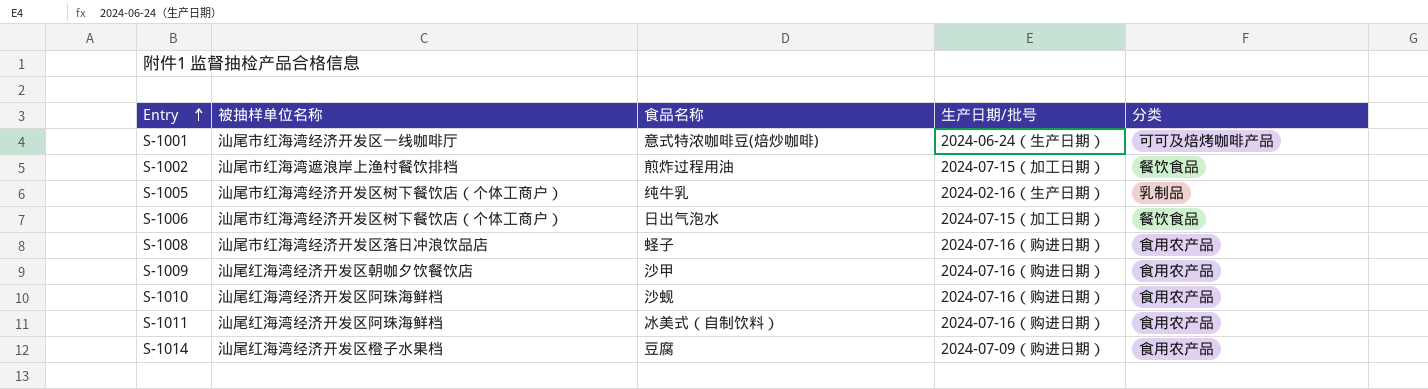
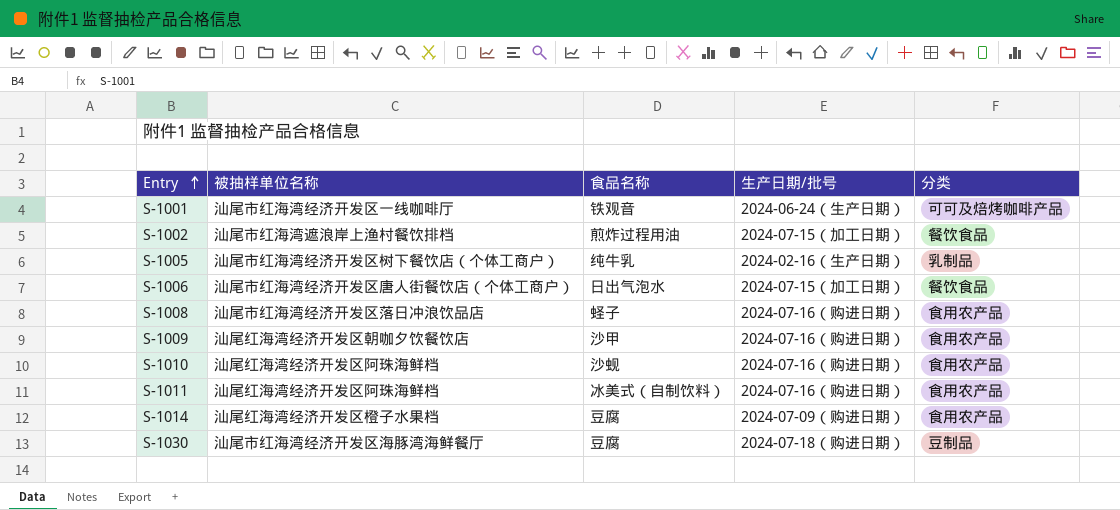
S-1001 | 食品名称: 意式特浓咖啡豆(焙炒咖啡) -> 铁观音
S-1006 | 被抽样单位名称: 汕尾市红海湾经济开发区树下餐饮店（个体工商户） -> 汕尾市红海湾经济开发区唐人街餐饮店（个体工商户）
row S-1030: none -> 汕尾市红海湾经济开发区海豚湾海鲜餐厅 | 豆腐 | 2024-07-18（购进日期） | 豆制品

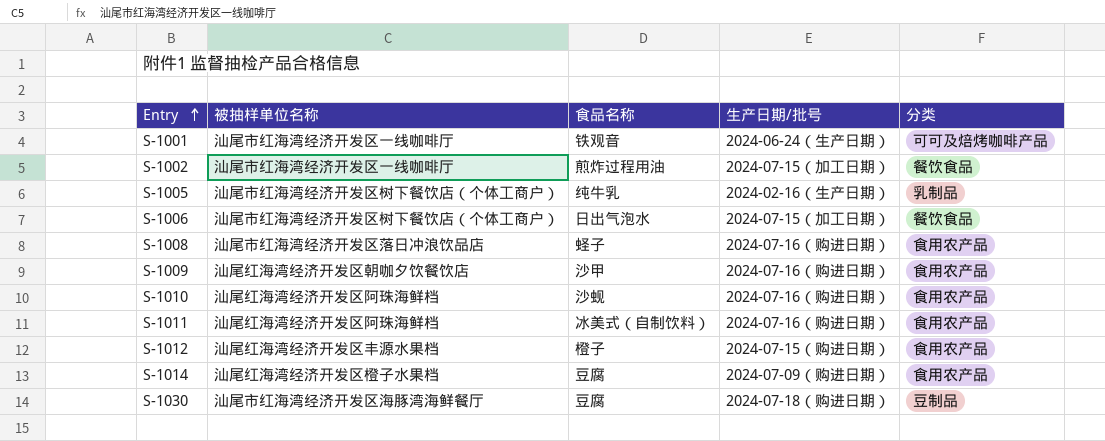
S-1002 | 被抽样单位名称: 汕尾市红海湾遮浪岸上渔村餐饮排档 -> 汕尾市红海湾经济开发区一线咖啡厅
S-1006 | 被抽样单位名称: 汕尾市红海湾经济开发区唐人街餐饮店（个体工商户） -> 汕尾市红海湾经济开发区树下餐饮店（个体工商户）
row S-1012: none -> 汕尾红海湾经济开发区丰源水果档 | 橙子 | 2024-07-15（购进日期） | 食用农产品

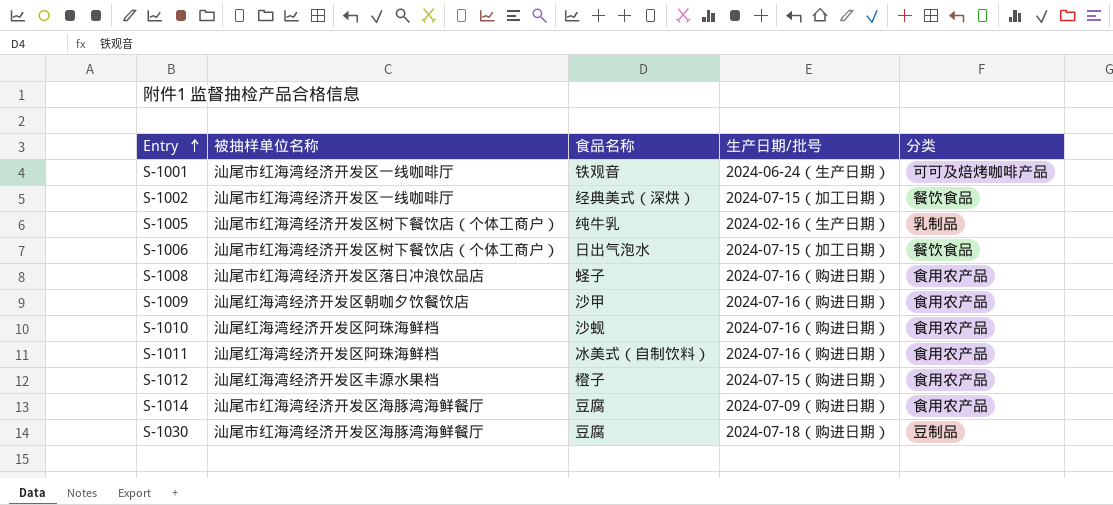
S-1002 | 食品名称: 煎炸过程用油 -> 经典美式（深烘）
S-1014 | 被抽样单位名称: 汕尾红海湾经济开发区橙子水果档 -> 汕尾市红海湾经济开发区海豚湾海鲜餐厅

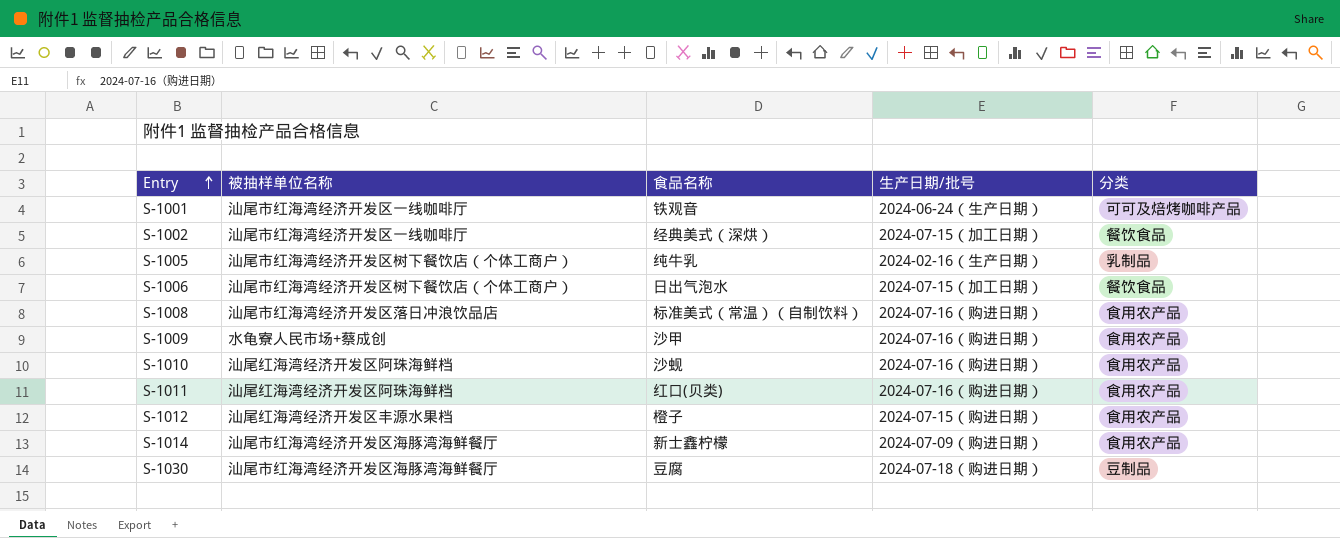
S-1008 | 食品名称: 蛏子 -> 标准美式（常温）（自制饮料）
S-1009 | 被抽样单位名称: 汕尾红海湾经济开发区朝咖夕饮餐饮店 -> 水龟寮人民市场+蔡成创
S-1011 | 食品名称: 冰美式（自制饮料） -> 红口(贝类)
S-1014 | 食品名称: 豆腐 -> 新士鑫柠檬

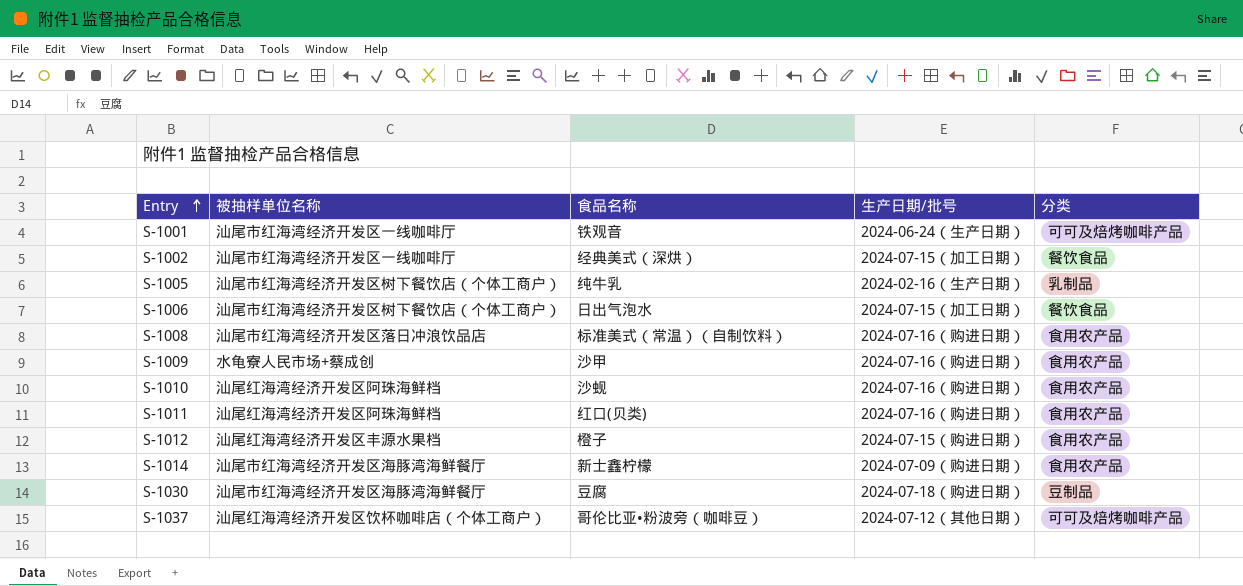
row S-1037: none -> 汕尾红海湾经济开发区饮杯咖啡店（个体工商户） | 哥伦比亚•粉波旁（咖啡豆） | 2024-07-12（其他日期） | 可可及焙烤咖啡产品

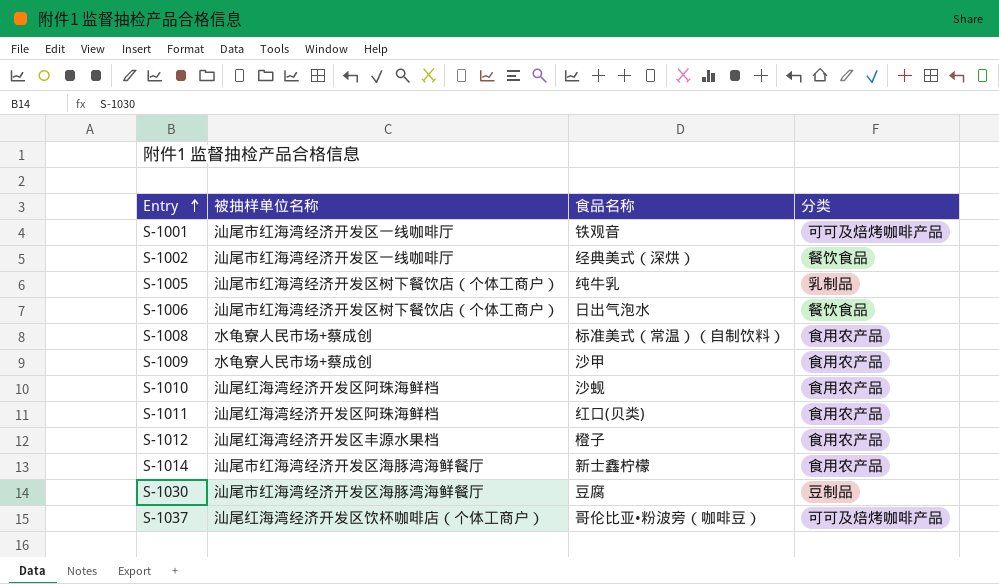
column 生产日期/批号 | position: 4 -> none
S-1008 | 被抽样单位名称: 汕尾市红海湾经济开发区落日冲浪饮品店 -> 水龟寮人民市场+蔡成创

